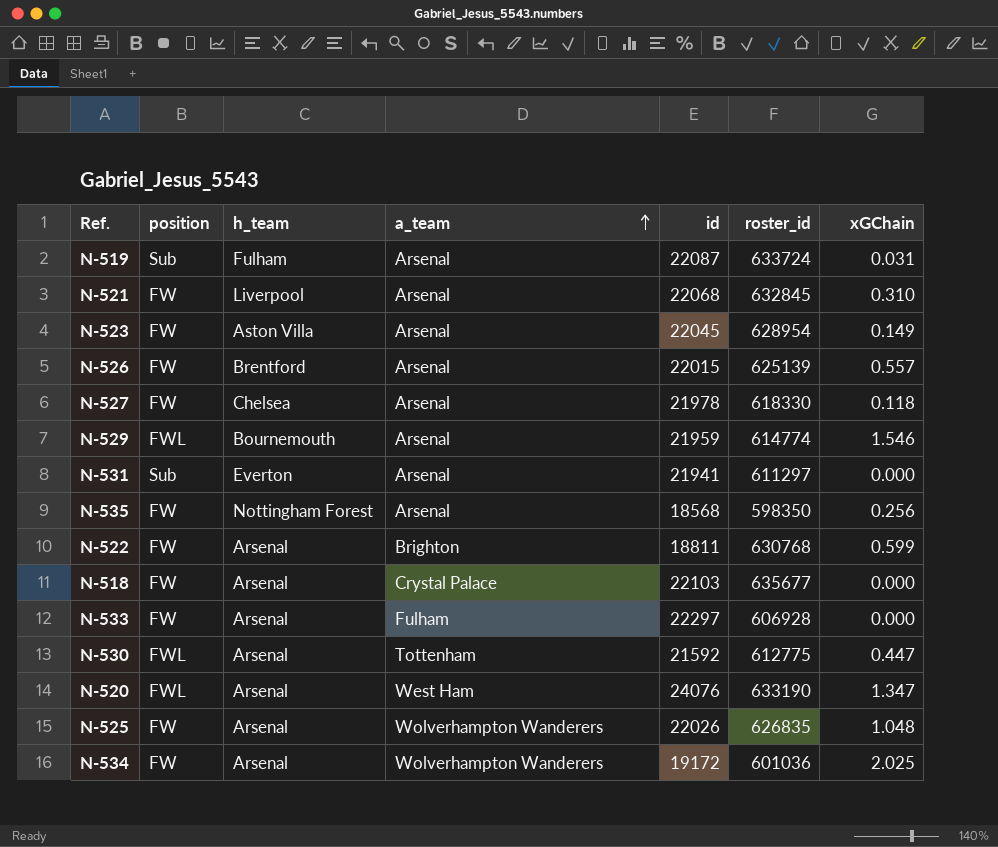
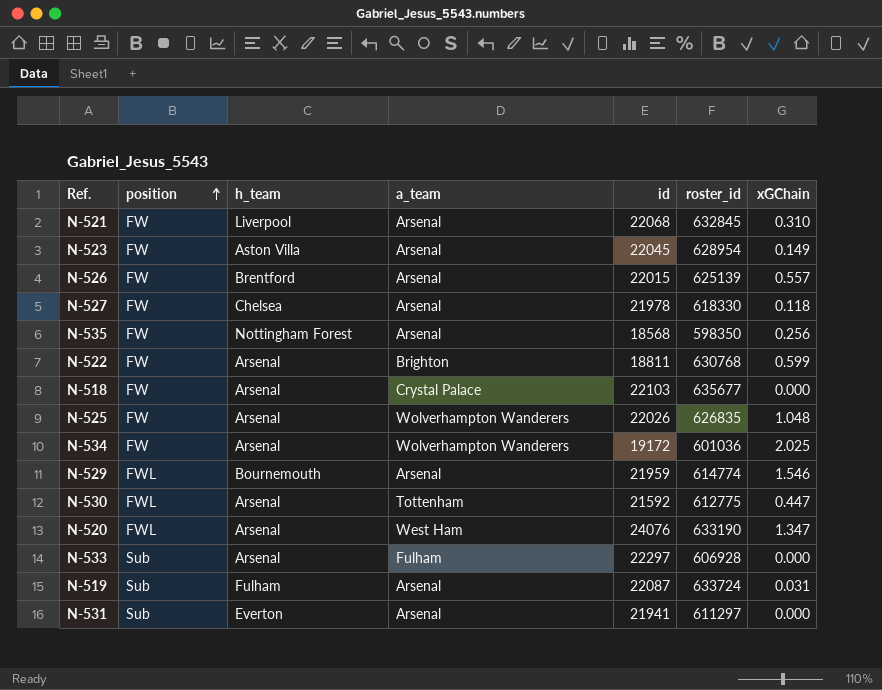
row order: a_team ascending -> position ascending
N-533 | position: FW -> Sub

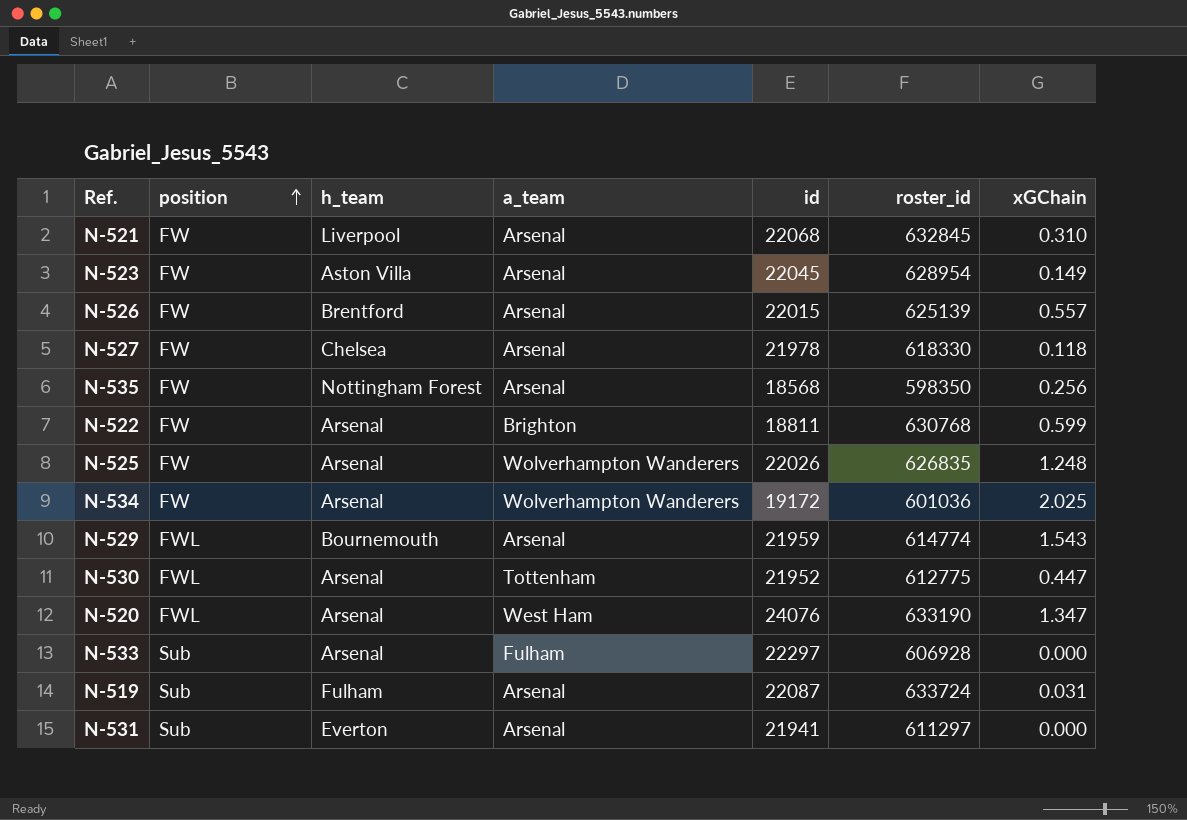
row N-518: FW | Arsenal | Crystal Palace | 22103 | 635677 | 0.000 -> none
N-525 | xGChain: 1.048 -> 1.248
N-529 | xGChain: 1.546 -> 1.543
N-530 | id: 21592 -> 21952

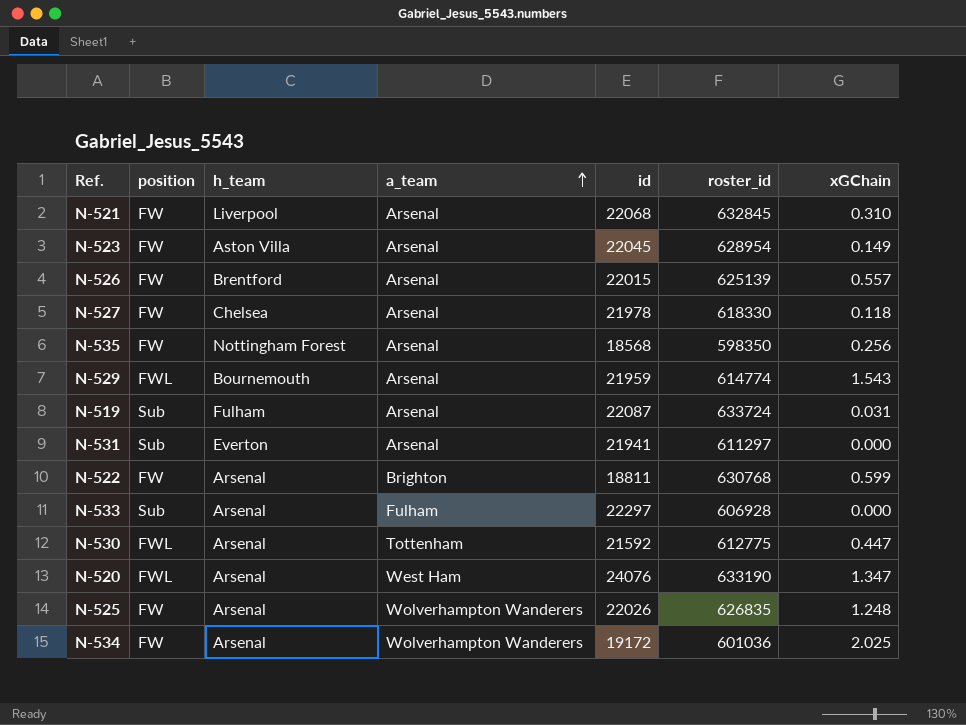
row order: position ascending -> a_team ascending
N-530 | id: 21952 -> 21592

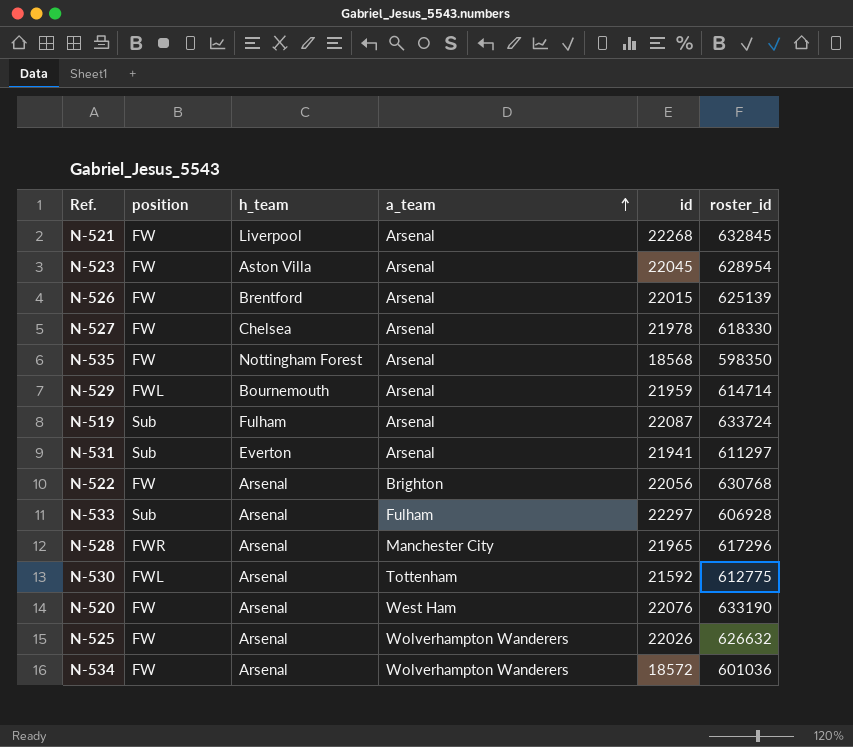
column xGChain | position: 7 -> none
N-521 | id: 22068 -> 22268
N-529 | roster_id: 614774 -> 614714
N-522 | id: 18811 -> 22056
row N-528: none -> FWR | Arsenal | Manchester City | 21965 | 617296
N-520 | position: FWL -> FW
N-520 | id: 24076 -> 22076
N-525 | roster_id: 626835 -> 626632
N-534 | id: 19172 -> 18572

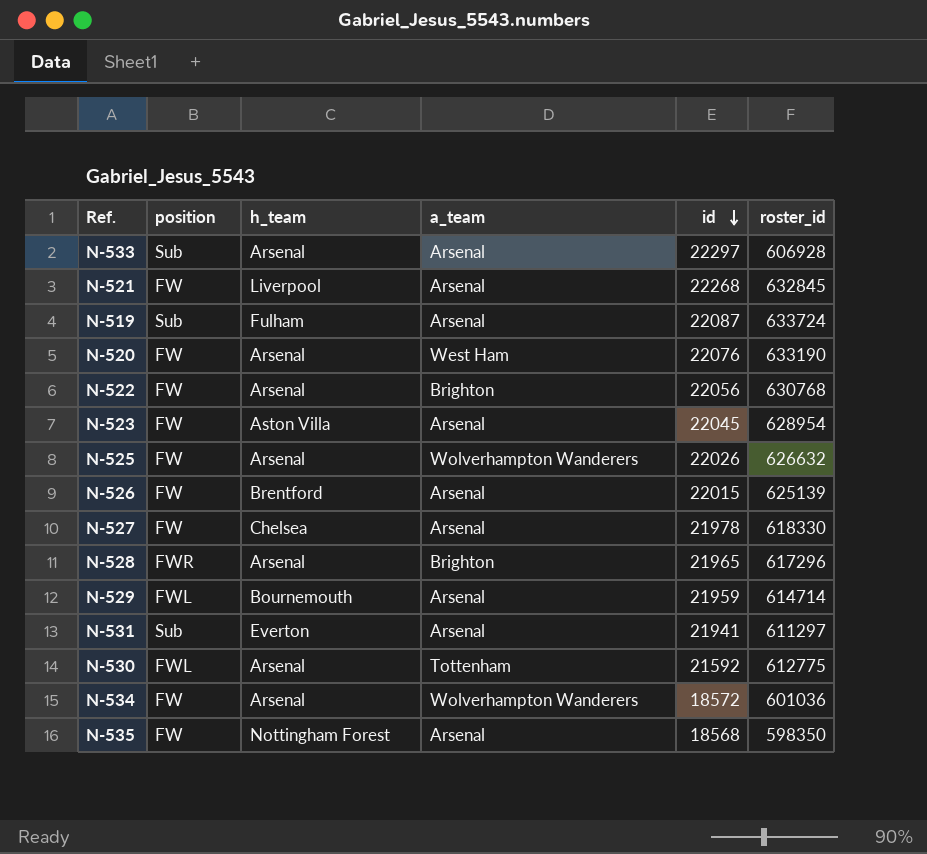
row order: a_team ascending -> id descending
N-533 | a_team: Fulham -> Arsenal
N-528 | a_team: Manchester City -> Brighton

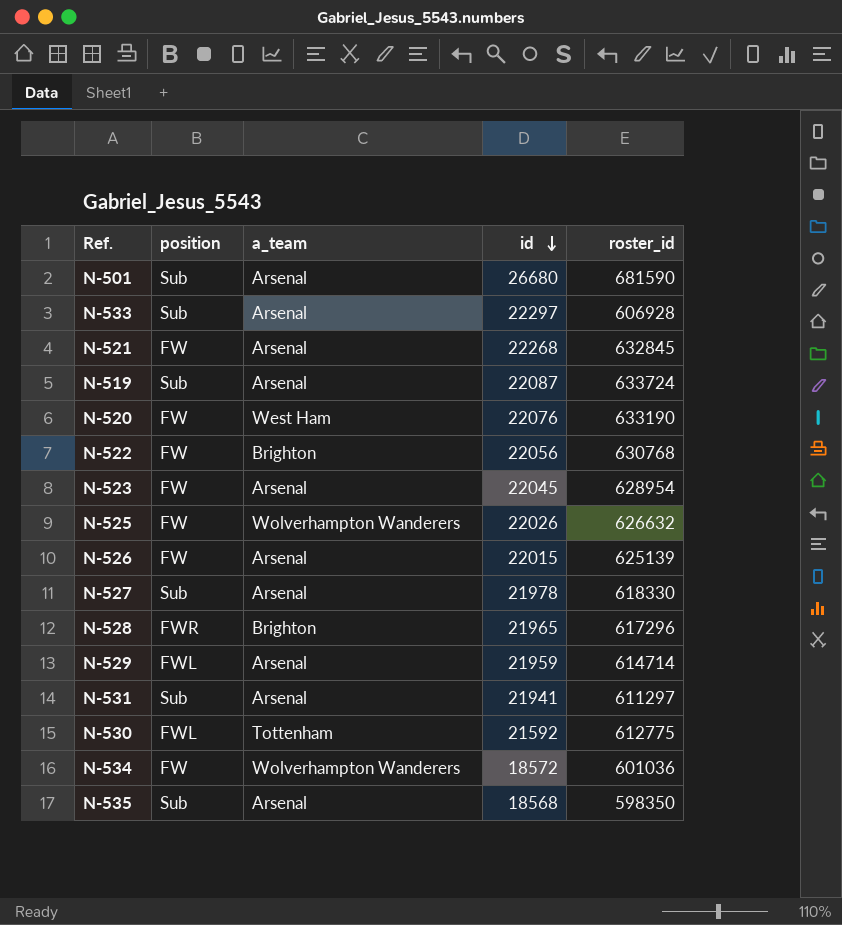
column h_team | position: 3 -> none
row N-501: none -> Sub | Arsenal | 26680 | 681590
N-527 | position: FW -> Sub
N-535 | position: FW -> Sub

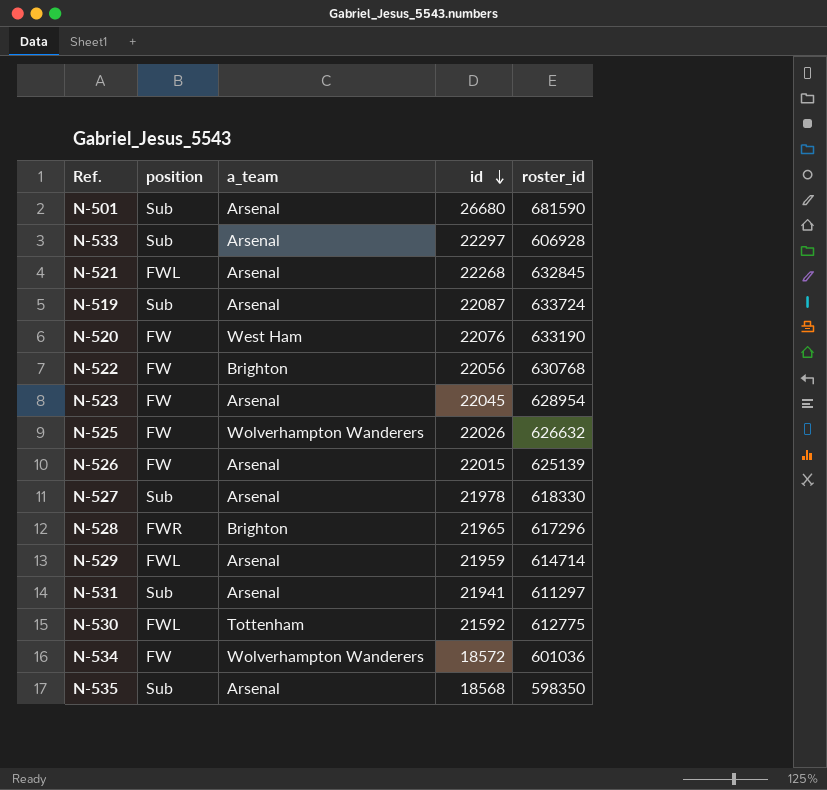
N-521 | position: FW -> FWL

